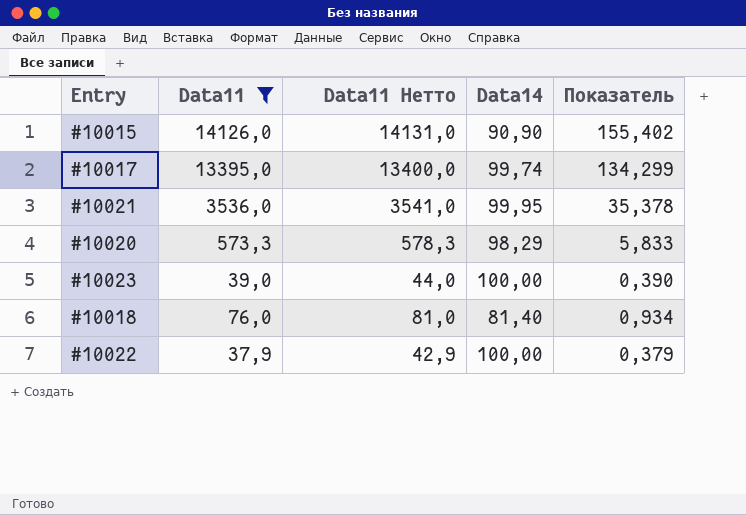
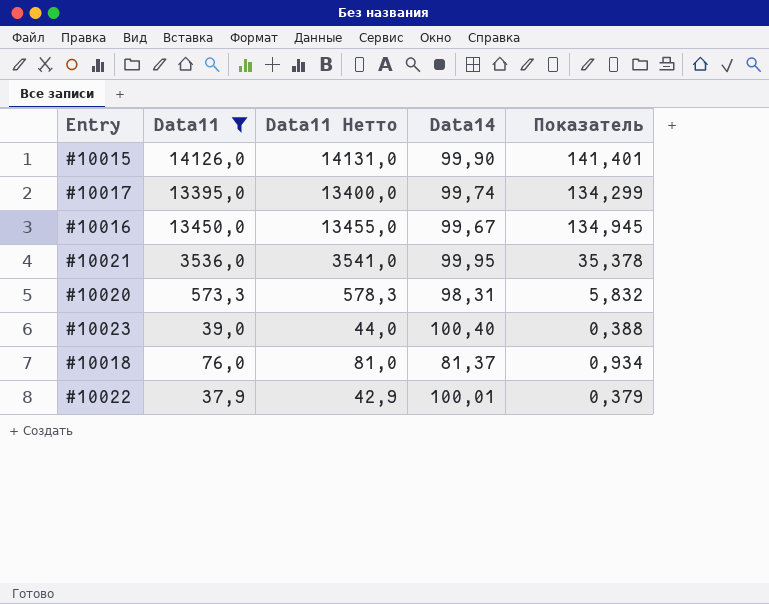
#10015 | Data14: 90,90 -> 99,90
#10015 | Показатель: 155,402 -> 141,401
row #10016: none -> 13450,0 | 13455,0 | 99,67 | 134,945
#10020 | Data14: 98,29 -> 98,31
#10020 | Показатель: 5,833 -> 5,832
#10023 | Data14: 100,00 -> 100,40
#10023 | Показатель: 0,390 -> 0,388
#10018 | Data14: 81,40 -> 81,37
#10022 | Data14: 100,00 -> 100,01

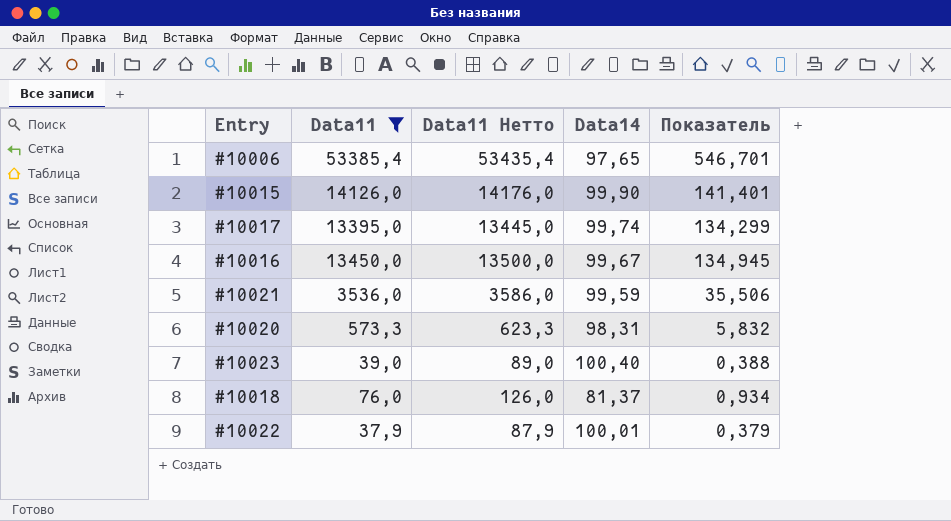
column Data11 Нетто | formula: [Data11] + 5 -> [Data11] + 50
row #10006: none -> 53385,4 | 53435,4 | 97,65 | 546,701
#10021 | Data14: 99,95 -> 99,59
#10021 | Показатель: 35,378 -> 35,506

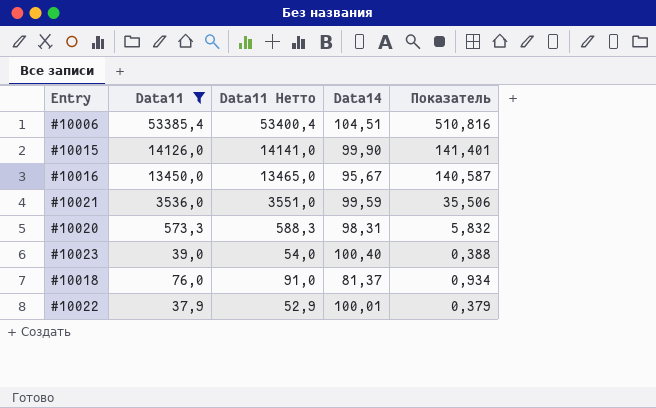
column Data11 Нетто | formula: [Data11] + 50 -> [Data11] + 15
row #10017: 13395,0 | 13445,0 | 99,74 | 134,299 -> none
#10006 | Data14: 97,65 -> 104,51
#10006 | Показатель: 546,701 -> 510,816
#10016 | Data14: 99,67 -> 95,67
#10016 | Показатель: 134,945 -> 140,587

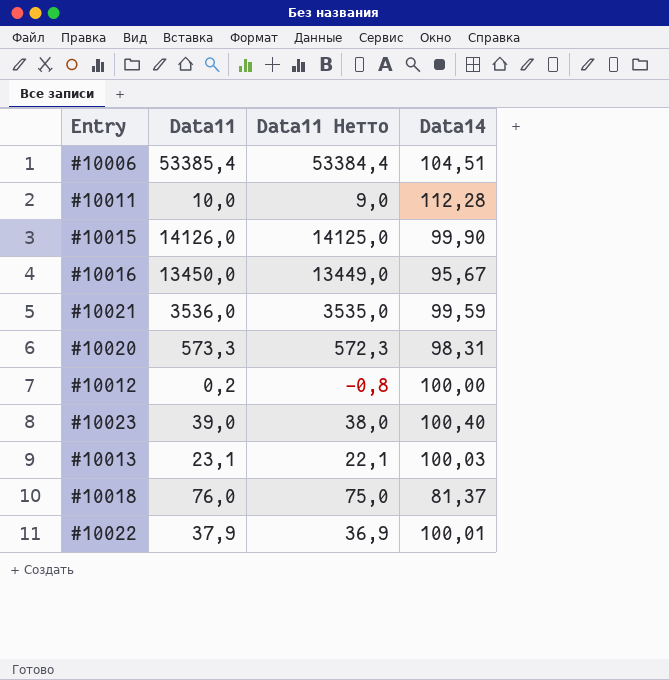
filter: Data11 >= 37,9 -> none
column Показатель | formula: [Data11] / [Data14] -> none
column Data11 Нетто | formula: [Data11] + 15 -> [Data11] - 1

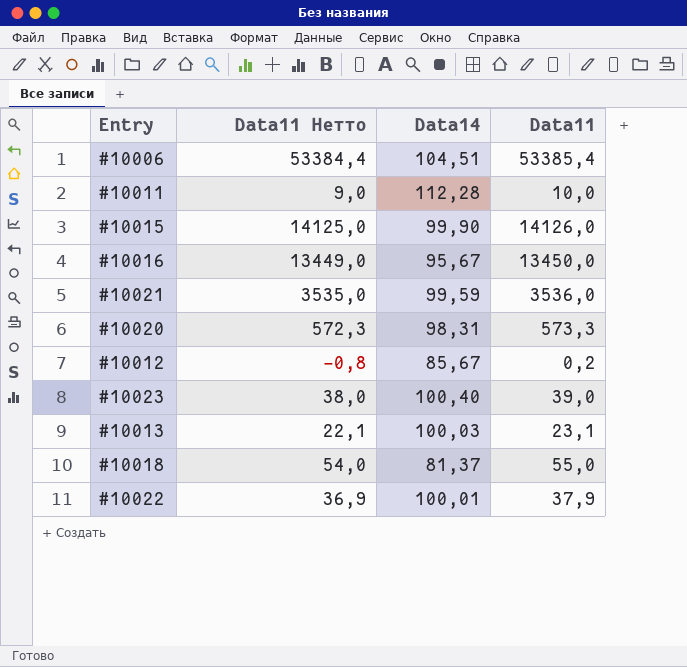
column Data11 | position: 2 -> 4
#10012 | Data14: 100,00 -> 85,67
#10018 | Data11 Нетто: 75,0 -> 54,0
#10018 | Data11: 76,0 -> 55,0

